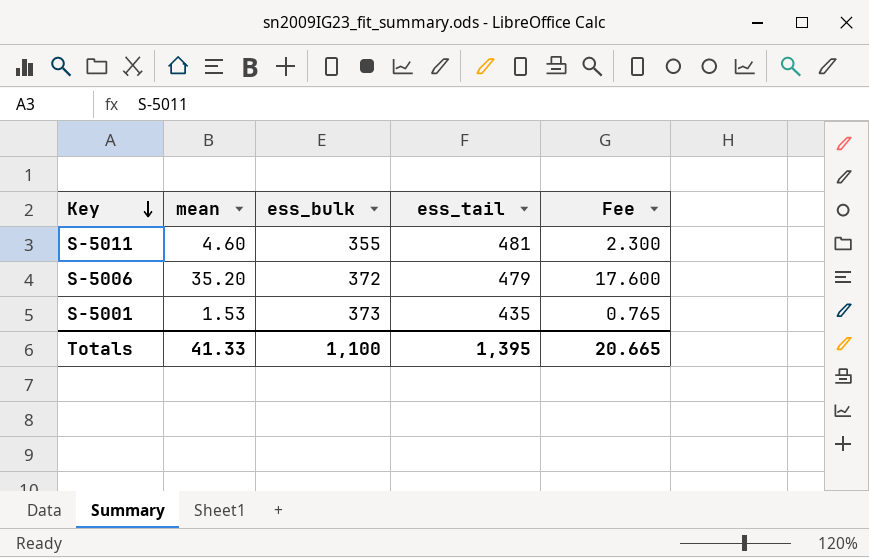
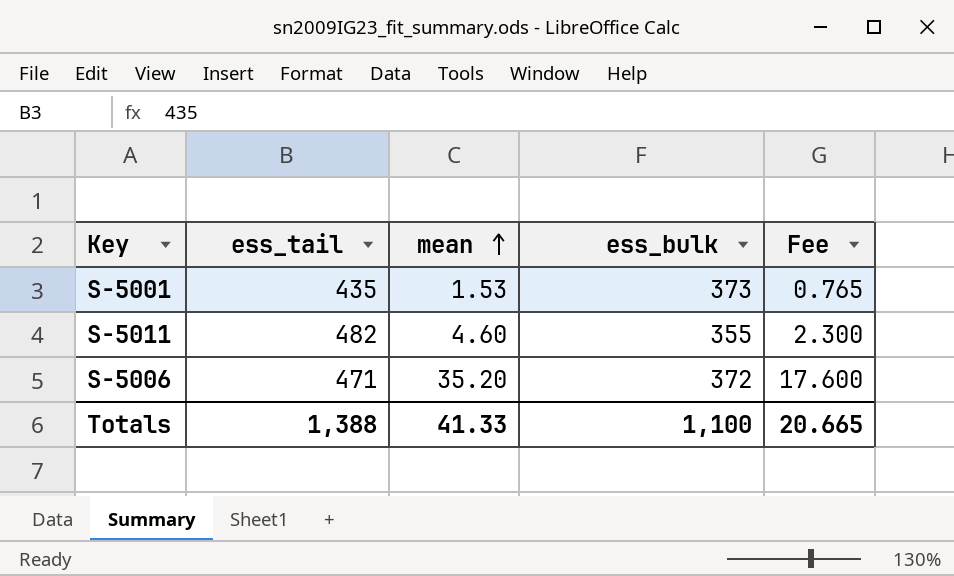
row order: Key descending -> mean ascending
column ess_tail | position: 4 -> 2
S-5011 | ess_tail: 481 -> 482
S-5006 | ess_tail: 479 -> 471
Totals | ess_tail: 1,395 -> 1,388

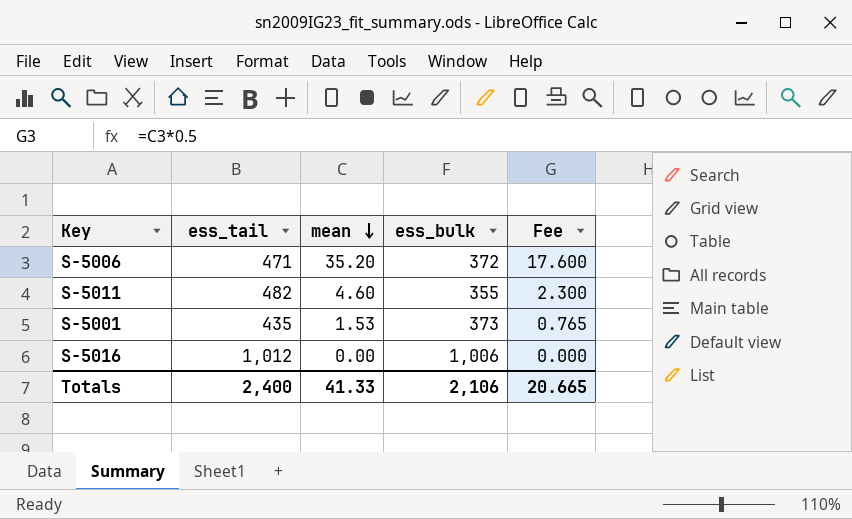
row order: mean ascending -> mean descending
row S-5016: none -> 1,012 | 0.00 | 1,006 | 0.000
Totals | ess_tail: 1,388 -> 2,400
Totals | ess_bulk: 1,100 -> 2,106

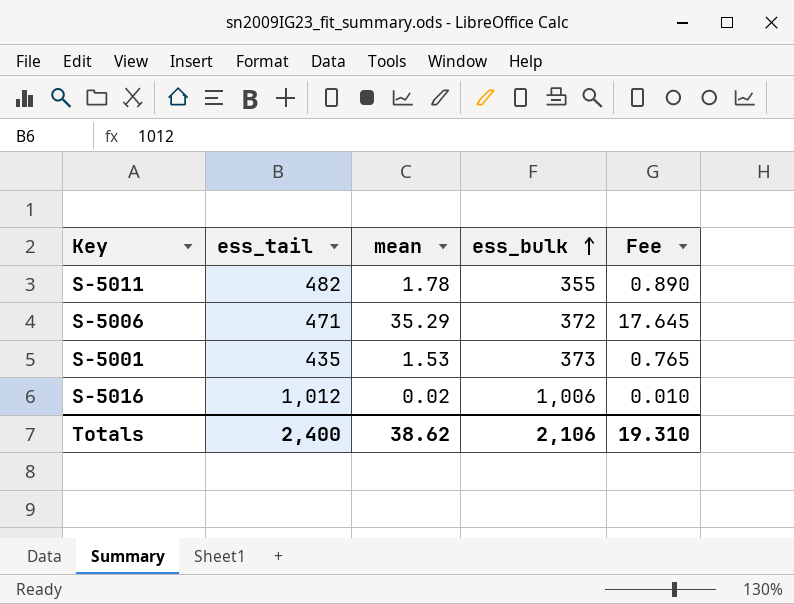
row order: mean descending -> ess_bulk ascending
S-5011 | mean: 4.60 -> 1.78
S-5011 | Fee: 2.300 -> 0.890
S-5006 | mean: 35.20 -> 35.29
S-5006 | Fee: 17.600 -> 17.645
S-5016 | mean: 0.00 -> 0.02
S-5016 | Fee: 0.000 -> 0.010
Totals | mean: 41.33 -> 38.62
Totals | Fee: 20.665 -> 19.310

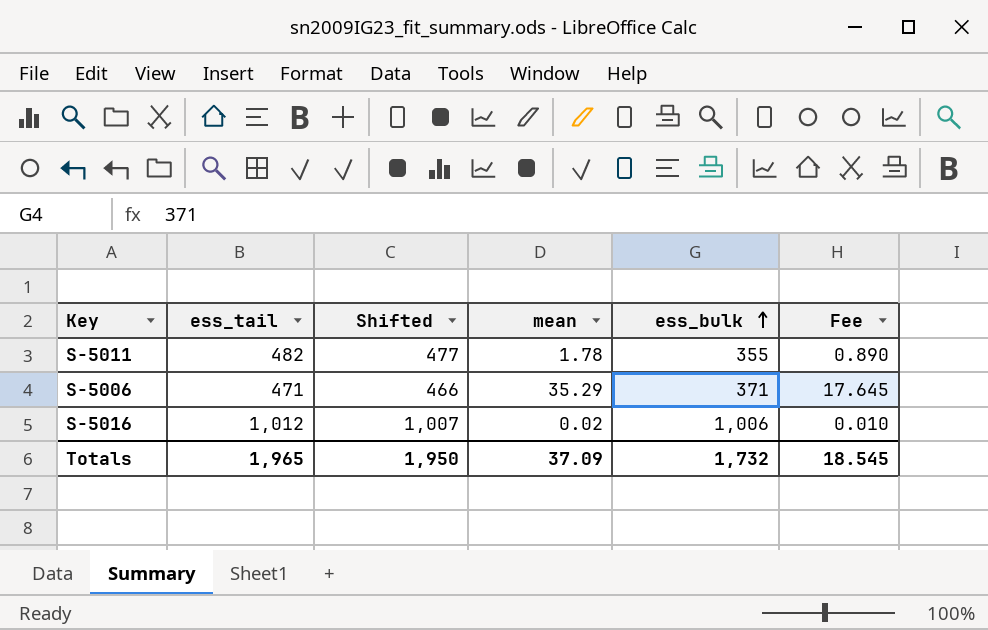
column Shifted | formula: none -> [ess_tail] - 5
row S-5001: 435 | 1.53 | 373 | 0.765 -> none
S-5006 | ess_bulk: 372 -> 371
Totals | ess_tail: 2,400 -> 1,965
Totals | mean: 38.62 -> 37.09
Totals | ess_bulk: 2,106 -> 1,732
Totals | Fee: 19.310 -> 18.545

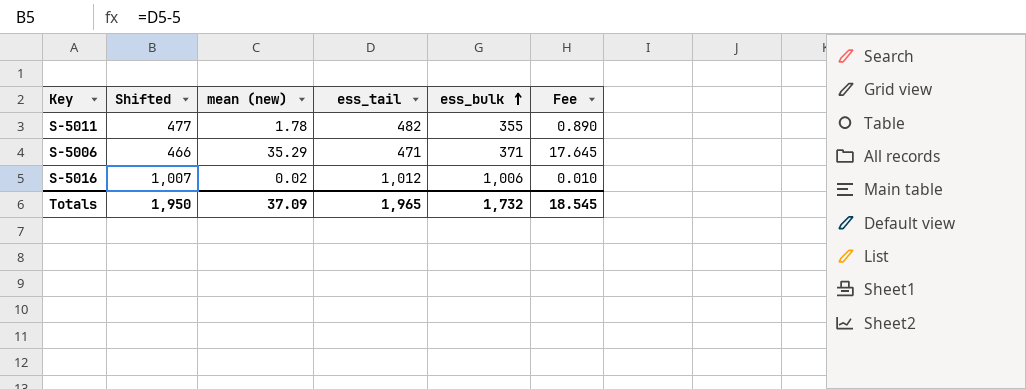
column name: mean -> mean (new)
column ess_tail | position: 2 -> 4

